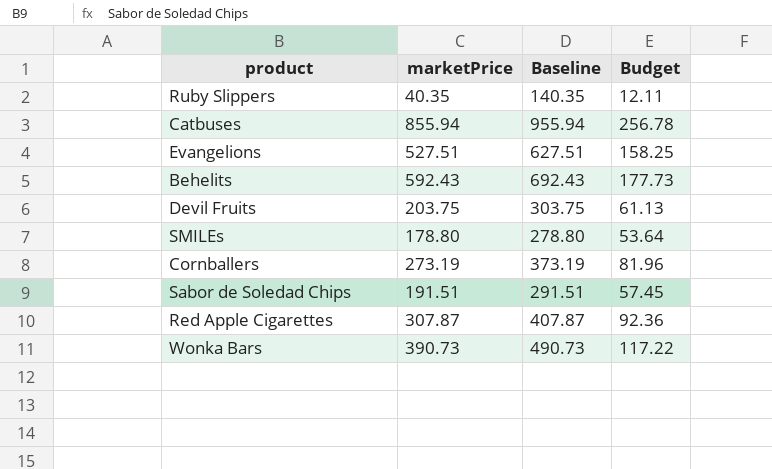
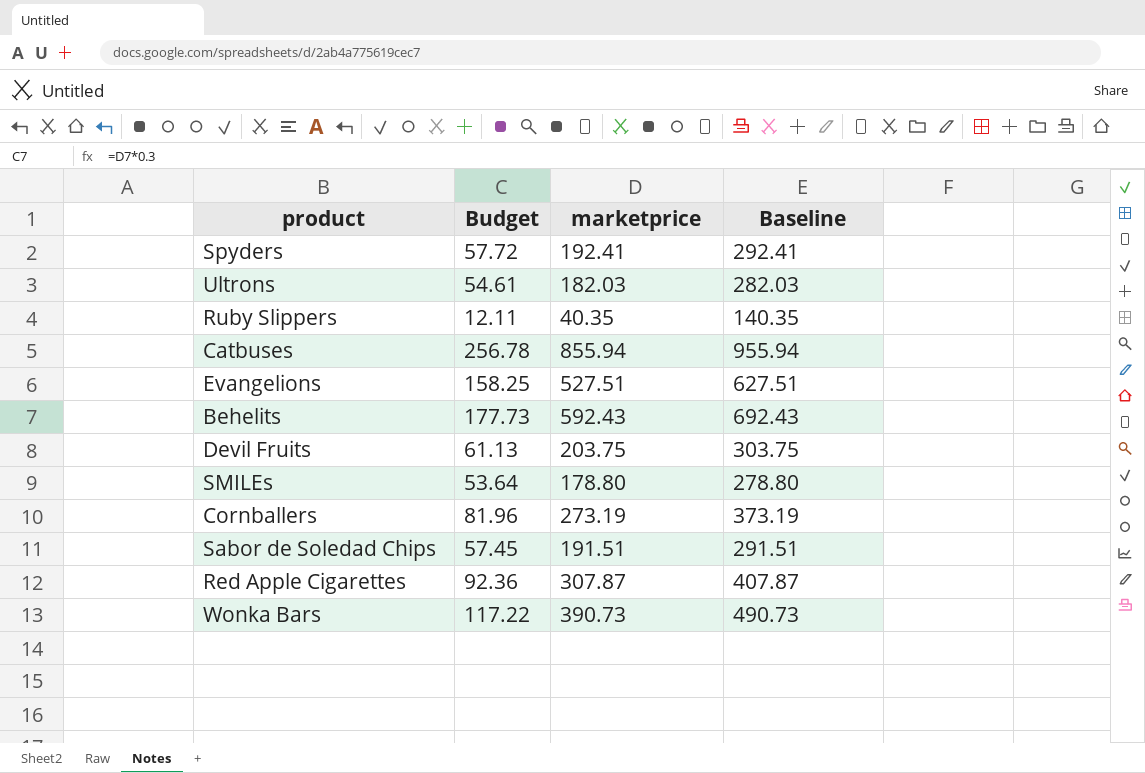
column Budget | position: 4 -> 2
column name: marketPrice -> marketprice
row Spyders: none -> 57.72 | 192.41 | 292.41
row Ultrons: none -> 54.61 | 182.03 | 282.03

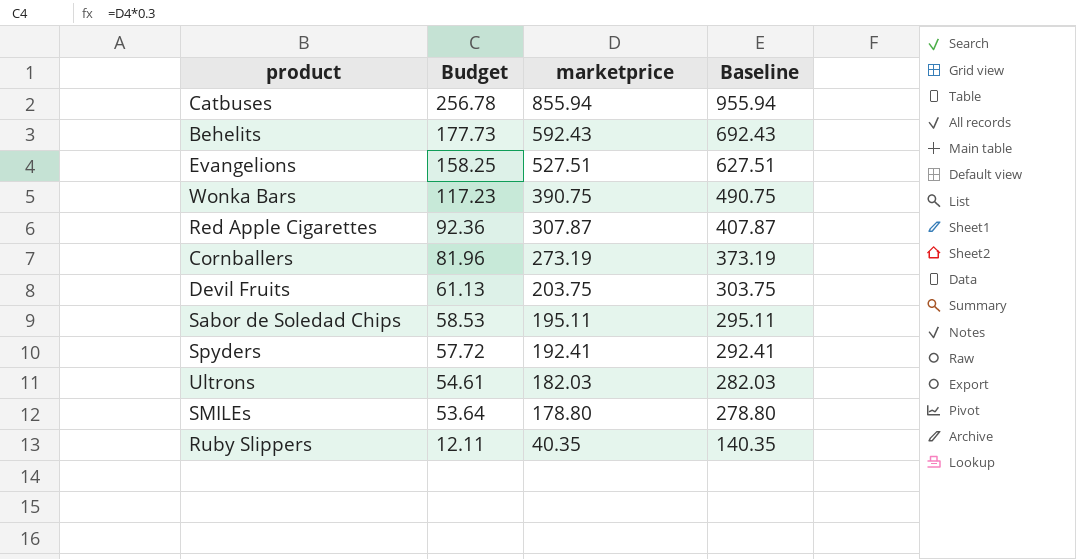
row order: none -> Budget descending
Wonka Bars | Budget: 117.22 -> 117.23
Wonka Bars | marketprice: 390.73 -> 390.75
Wonka Bars | Baseline: 490.73 -> 490.75
Sabor de Soledad Chips | Budget: 57.45 -> 58.53
Sabor de Soledad Chips | marketprice: 191.51 -> 195.11
Sabor de Soledad Chips | Baseline: 291.51 -> 295.11

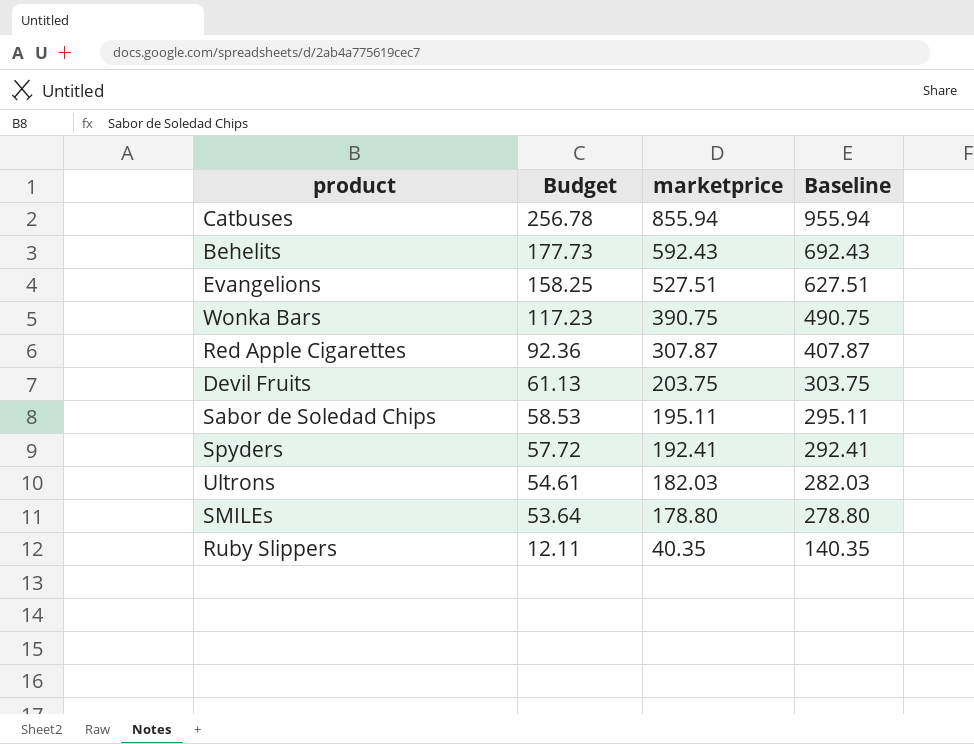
row Cornballers: 81.96 | 273.19 | 373.19 -> none

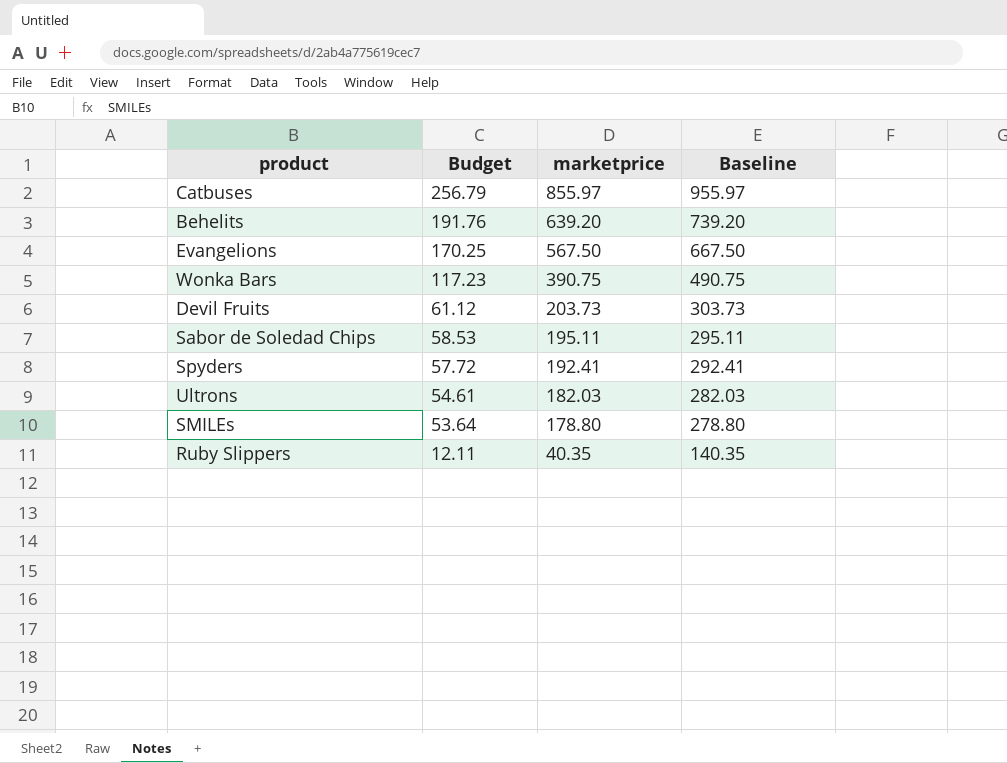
row Red Apple Cigarettes: 92.36 | 307.87 | 407.87 -> none
Catbuses | Budget: 256.78 -> 256.79
Catbuses | marketprice: 855.94 -> 855.97
Catbuses | Baseline: 955.94 -> 955.97
Behelits | Budget: 177.73 -> 191.76
Behelits | marketprice: 592.43 -> 639.20
Behelits | Baseline: 692.43 -> 739.20
Evangelions | Budget: 158.25 -> 170.25
Evangelions | marketprice: 527.51 -> 567.50
Evangelions | Baseline: 627.51 -> 667.50
Devil Fruits | Budget: 61.13 -> 61.12
Devil Fruits | marketprice: 203.75 -> 203.73
Devil Fruits | Baseline: 303.75 -> 303.73

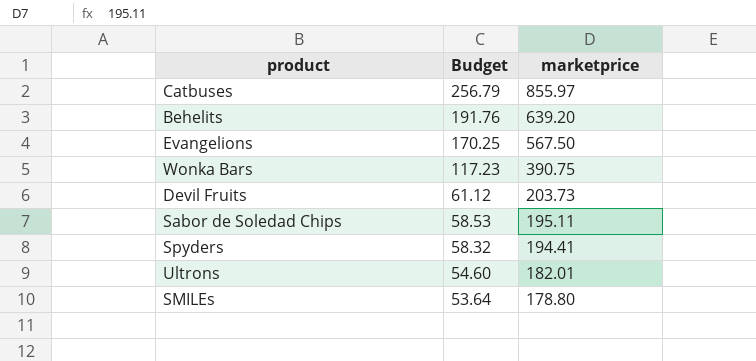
column Baseline | formula: [marketprice] + 100 -> none
row Ruby Slippers: 12.11 | 40.35 | 140.35 -> none
Spyders | Budget: 57.72 -> 58.32
Spyders | marketprice: 192.41 -> 194.41
Ultrons | Budget: 54.61 -> 54.60
Ultrons | marketprice: 182.03 -> 182.01

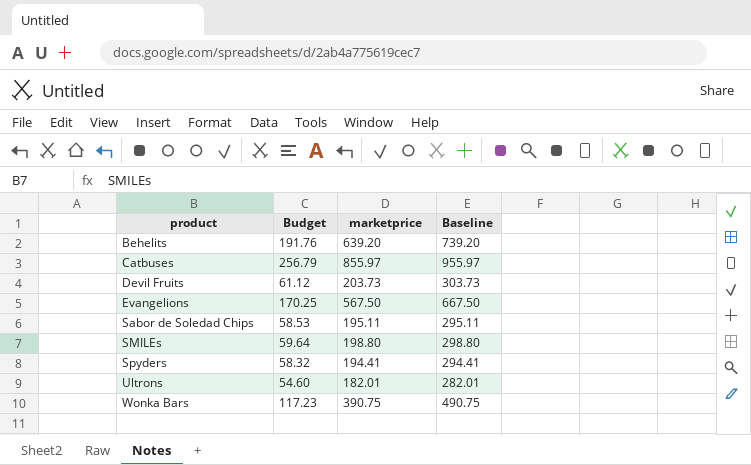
row order: Budget descending -> product ascending
column Baseline | formula: none -> [marketprice] + 100
SMILEs | Budget: 53.64 -> 59.64
SMILEs | marketprice: 178.80 -> 198.80

